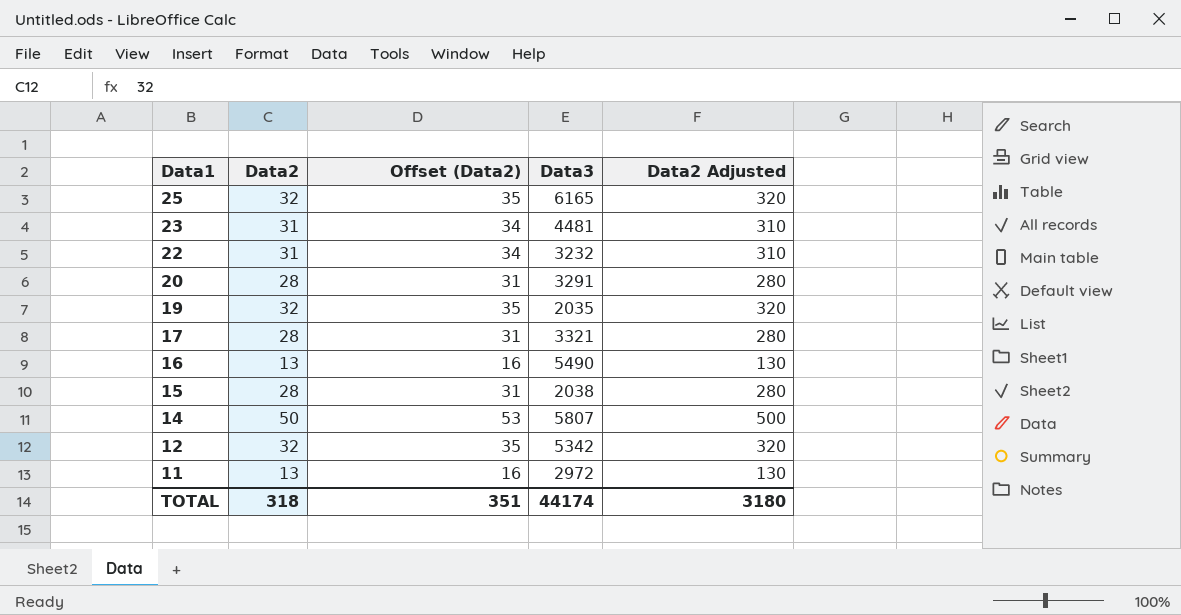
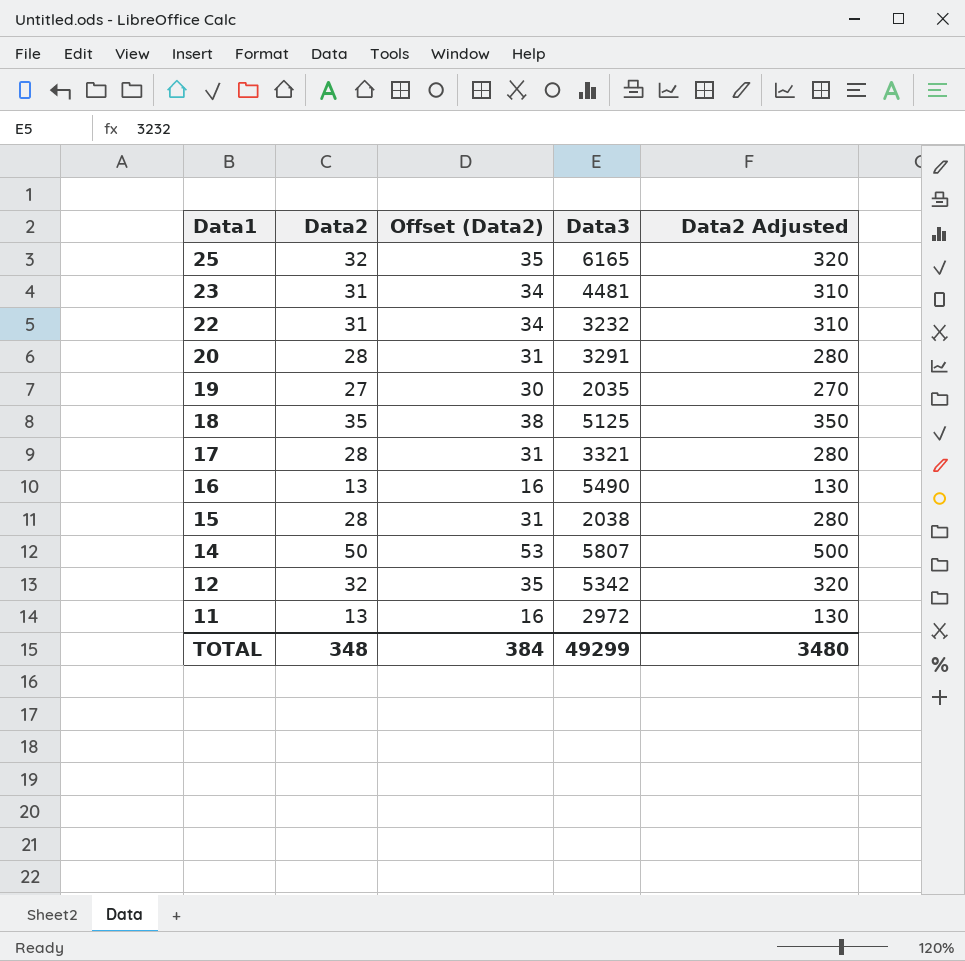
19 | Data2: 32 -> 27
19 | Offset (Data2): 35 -> 30
19 | Data2 Adjusted: 320 -> 270
row 18: none -> 35 | 38 | 5125 | 350
TOTAL | Data2: 318 -> 348
TOTAL | Offset (Data2): 351 -> 384
TOTAL | Data3: 44174 -> 49299
TOTAL | Data2 Adjusted: 3180 -> 3480

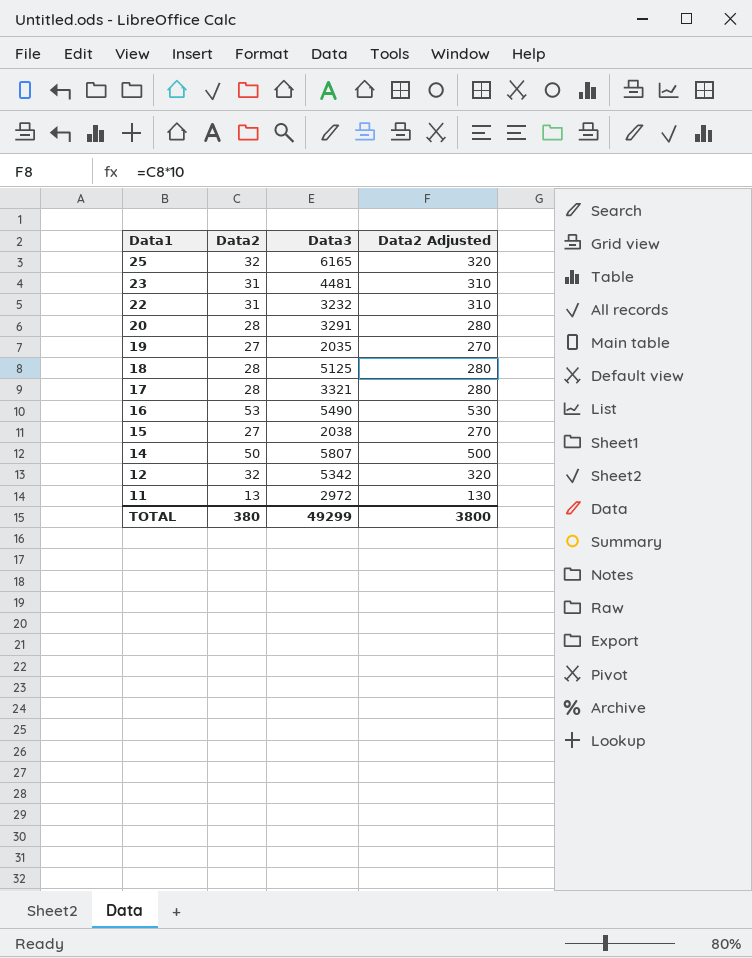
column Offset (Data2) | formula: [Data2] + 3 -> none
18 | Data2: 35 -> 28
18 | Data2 Adjusted: 350 -> 280
16 | Data2: 13 -> 53
16 | Data2 Adjusted: 130 -> 530
15 | Data2: 28 -> 27
15 | Data2 Adjusted: 280 -> 270
TOTAL | Data2: 348 -> 380
TOTAL | Data2 Adjusted: 3480 -> 3800

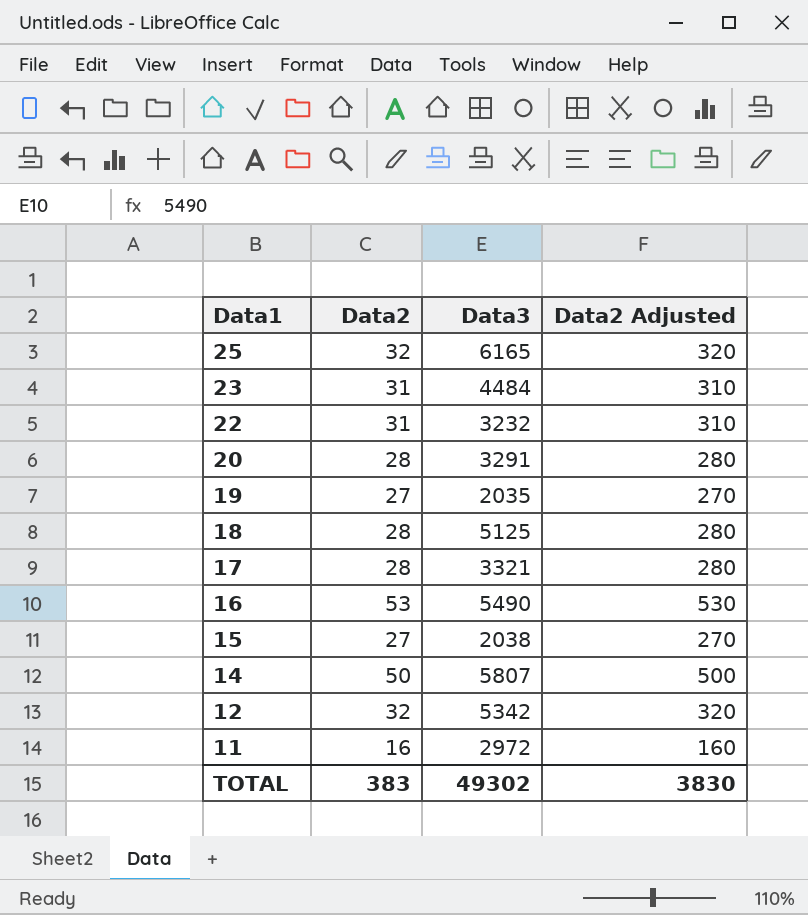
23 | Data3: 4481 -> 4484
11 | Data2: 13 -> 16
11 | Data2 Adjusted: 130 -> 160
TOTAL | Data2: 380 -> 383
TOTAL | Data3: 49299 -> 49302
TOTAL | Data2 Adjusted: 3800 -> 3830

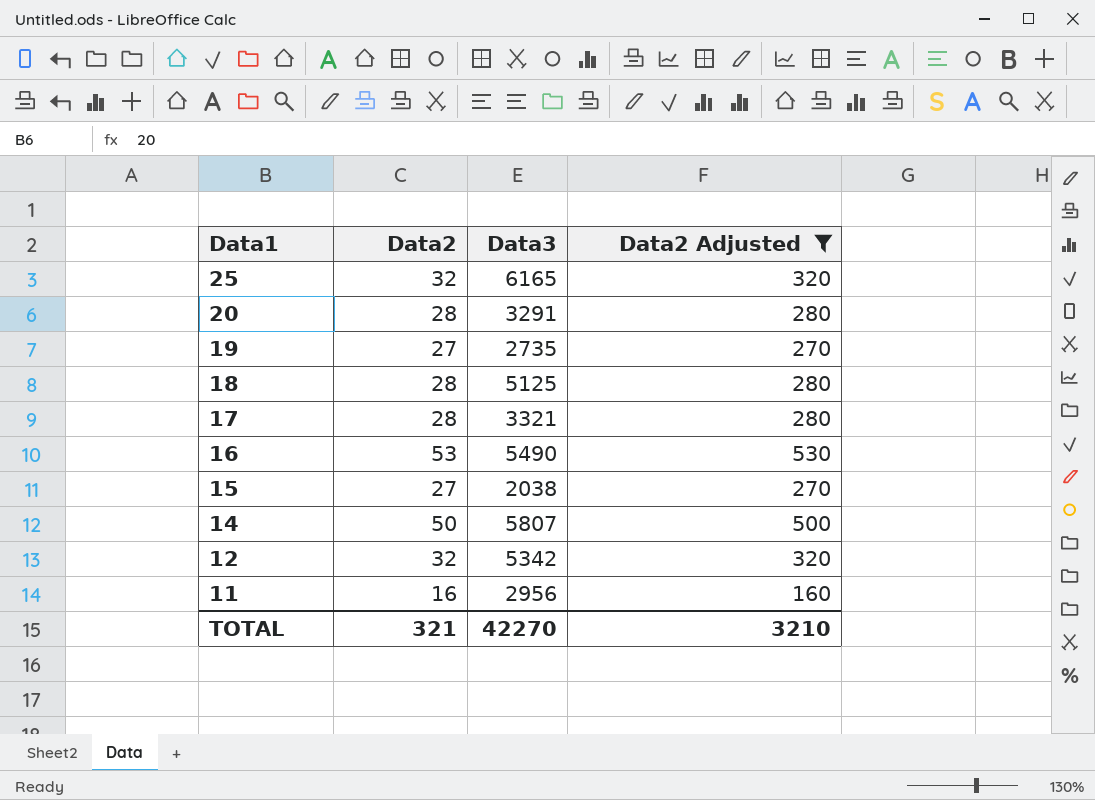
filter: none -> Data2 Adjusted != 310
19 | Data3: 2035 -> 2735
11 | Data3: 2972 -> 2956
TOTAL | Data2: 383 -> 321
TOTAL | Data3: 49302 -> 42270
TOTAL | Data2 Adjusted: 3830 -> 3210

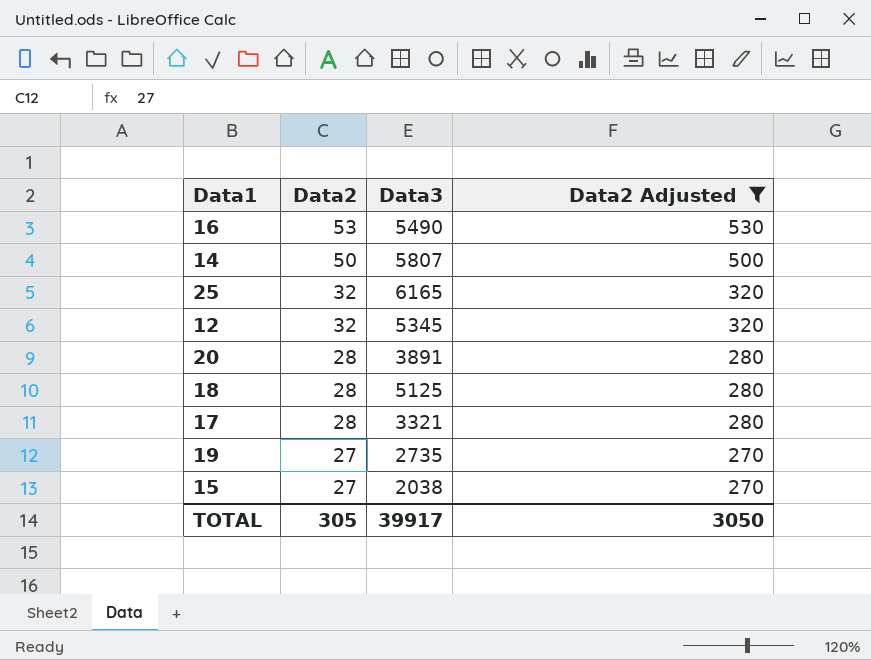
row order: Data1 descending -> Data2 descending
row 11: 16 | 2956 | 160 -> none
12 | Data3: 5342 -> 5345
20 | Data3: 3291 -> 3891
TOTAL | Data2: 321 -> 305
TOTAL | Data3: 42270 -> 39917
TOTAL | Data2 Adjusted: 3210 -> 3050

